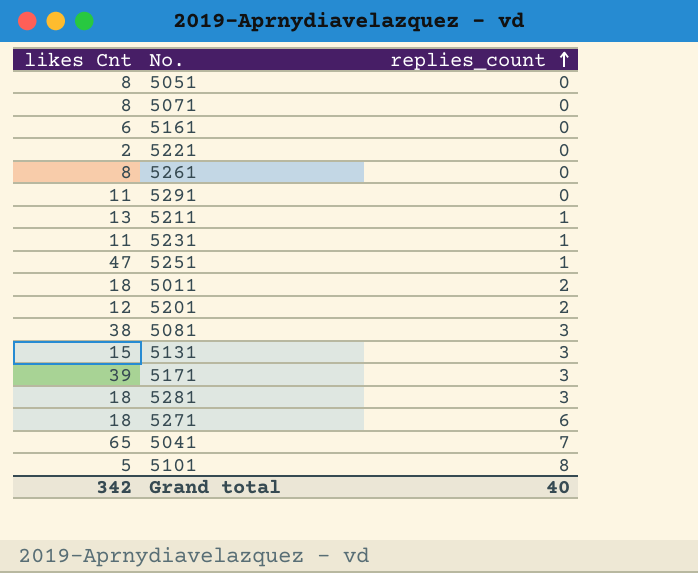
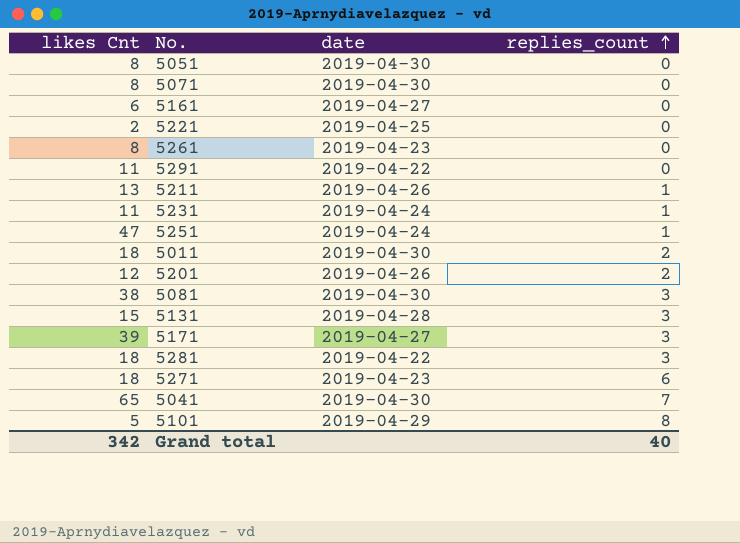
column date | position: none -> 3

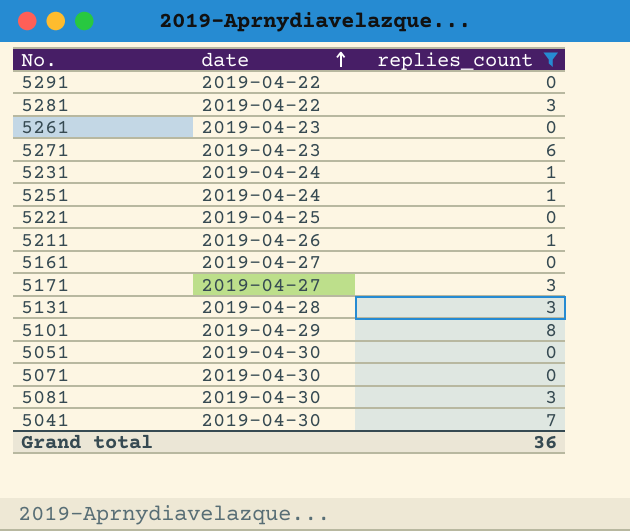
filter: none -> replies_count != 2
row order: replies_count ascending -> date ascending
column likes Cnt | position: 1 -> none
Grand total | replies_count: 40 -> 36

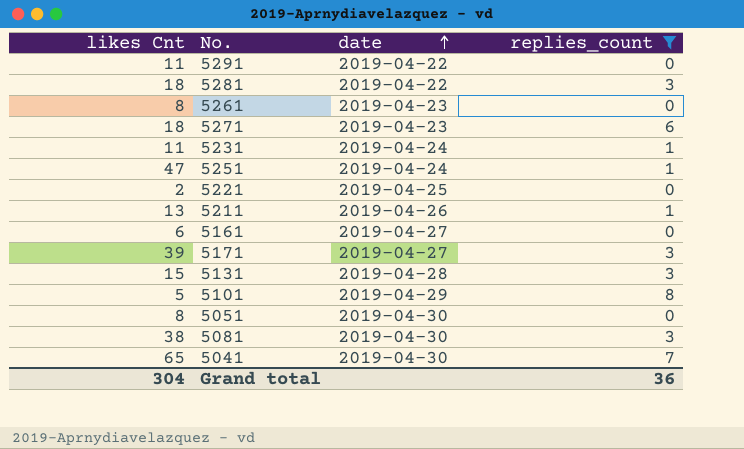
column likes Cnt | position: none -> 1
row 5071: 2019-04-30 | 0 -> none

